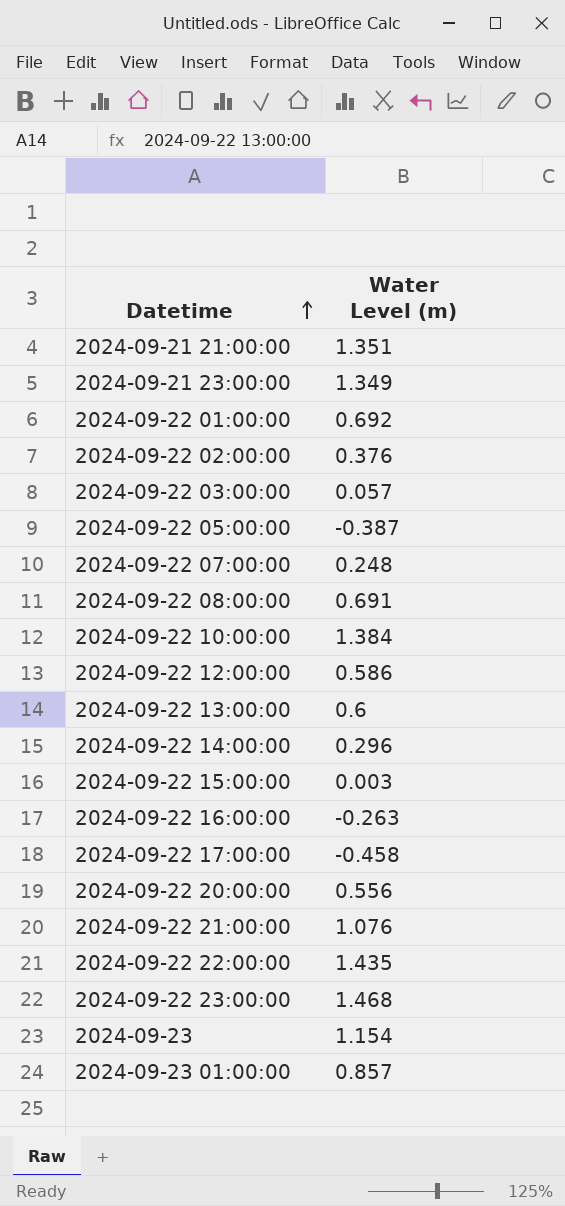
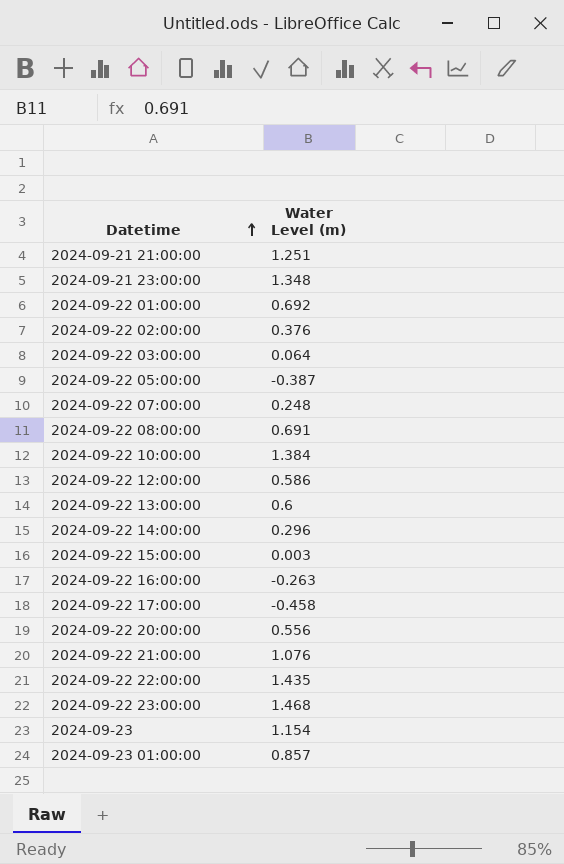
2024-09-21 21:00:00 | Water Level (m): 1.351 -> 1.251
2024-09-21 23:00:00 | Water Level (m): 1.349 -> 1.348
2024-09-22 03:00:00 | Water Level (m): 0.057 -> 0.064

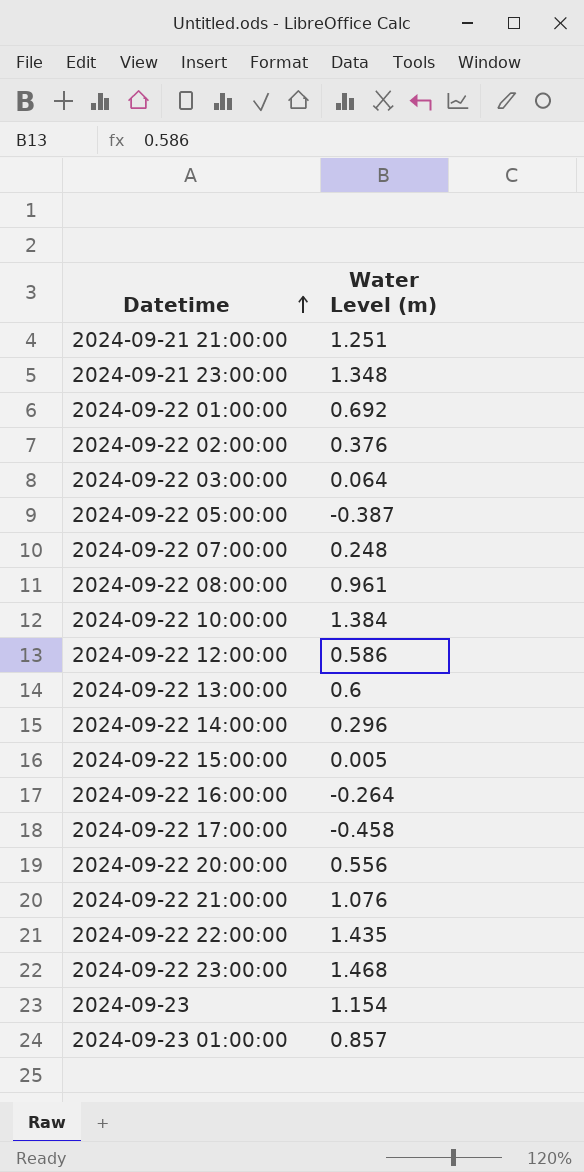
2024-09-22 08:00:00 | Water Level (m): 0.691 -> 0.961
2024-09-22 15:00:00 | Water Level (m): 0.003 -> 0.005
2024-09-22 16:00:00 | Water Level (m): -0.263 -> -0.264

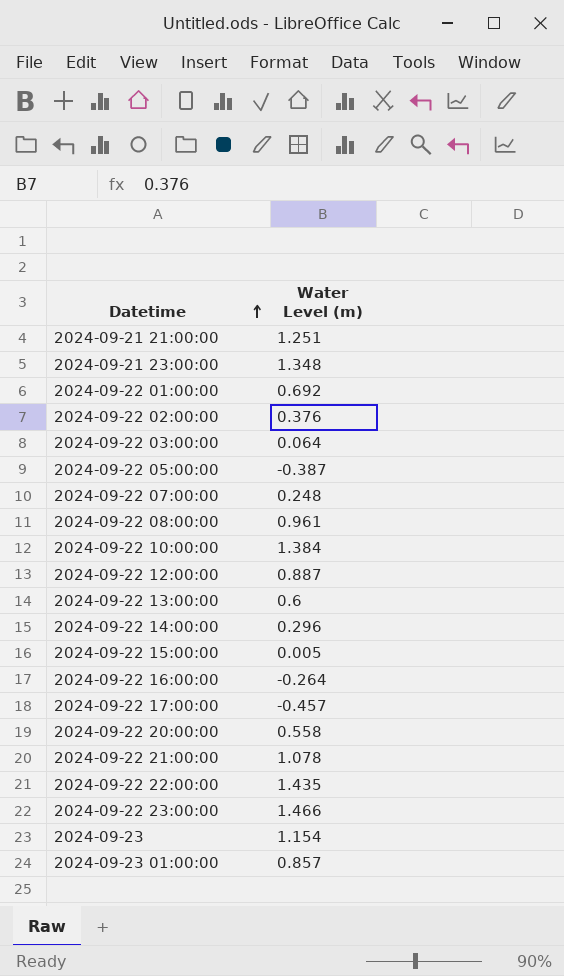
2024-09-22 12:00:00 | Water Level (m): 0.586 -> 0.887
2024-09-22 17:00:00 | Water Level (m): -0.458 -> -0.457
2024-09-22 20:00:00 | Water Level (m): 0.556 -> 0.558
2024-09-22 21:00:00 | Water Level (m): 1.076 -> 1.078
2024-09-22 23:00:00 | Water Level (m): 1.468 -> 1.466

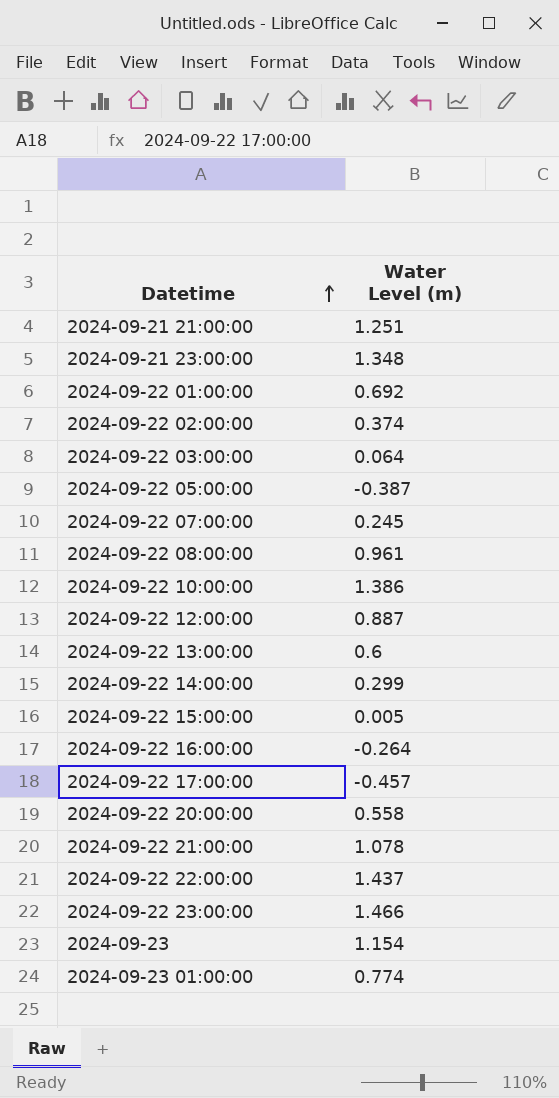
2024-09-22 02:00:00 | Water Level (m): 0.376 -> 0.374
2024-09-22 07:00:00 | Water Level (m): 0.248 -> 0.245
2024-09-22 10:00:00 | Water Level (m): 1.384 -> 1.386
2024-09-22 14:00:00 | Water Level (m): 0.296 -> 0.299
2024-09-22 22:00:00 | Water Level (m): 1.435 -> 1.437
2024-09-23 01:00:00 | Water Level (m): 0.857 -> 0.774

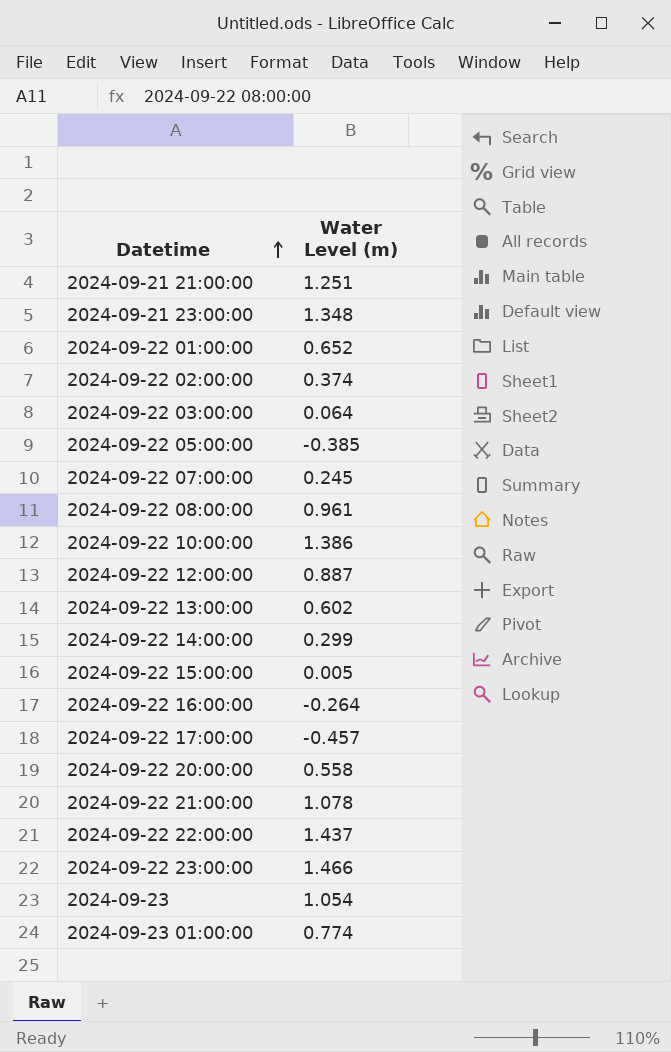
2024-09-22 01:00:00 | Water Level (m): 0.692 -> 0.652
2024-09-22 05:00:00 | Water Level (m): -0.387 -> -0.385
2024-09-22 13:00:00 | Water Level (m): 0.6 -> 0.602
2024-09-23 | Water Level (m): 1.154 -> 1.054

